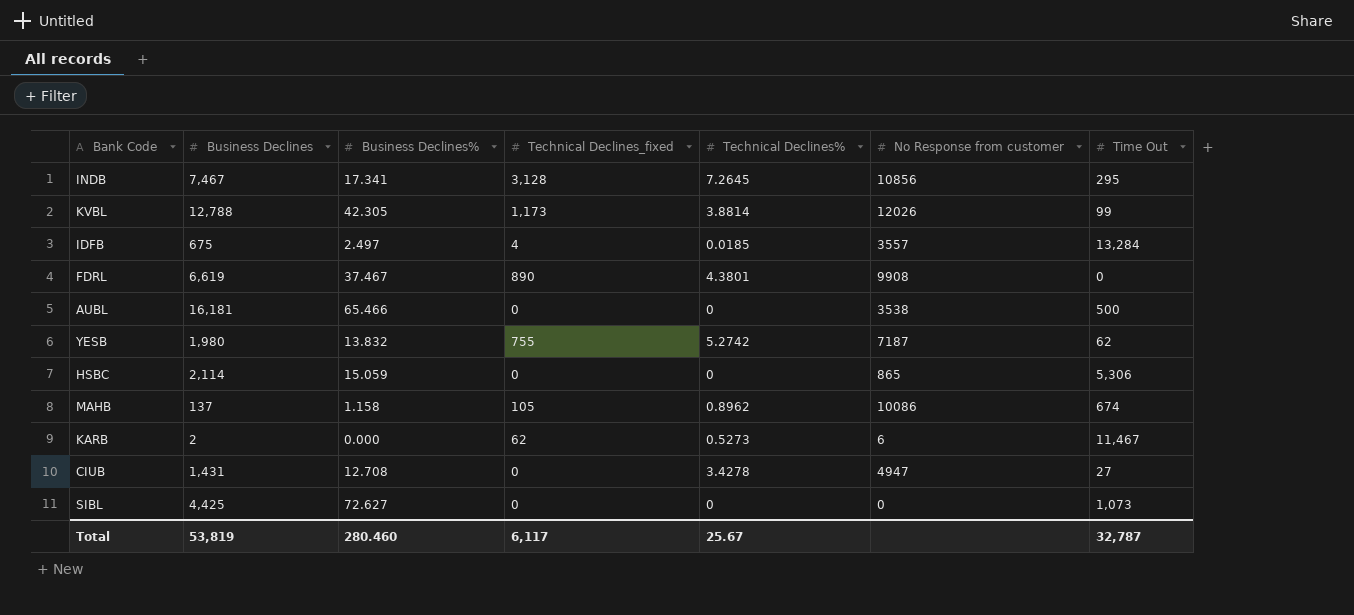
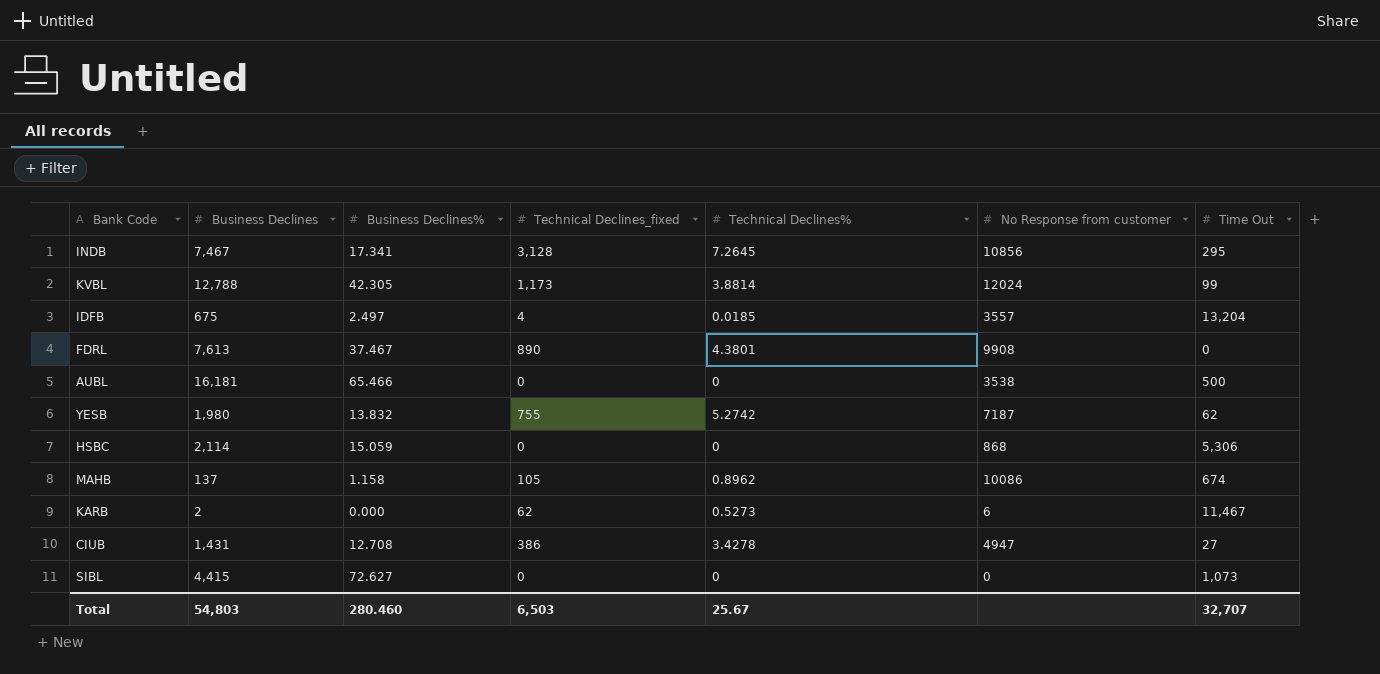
KVBL | No Response from customer: 12026 -> 12024
IDFB | Time Out: 13,284 -> 13,204
FDRL | Business Declines: 6,619 -> 7,613
HSBC | No Response from customer: 865 -> 868
CIUB | Technical Declines_fixed: 0 -> 386
SIBL | Business Declines: 4,425 -> 4,415
Total | Business Declines: 53,819 -> 54,803
Total | Technical Declines_fixed: 6,117 -> 6,503
Total | Time Out: 32,787 -> 32,707

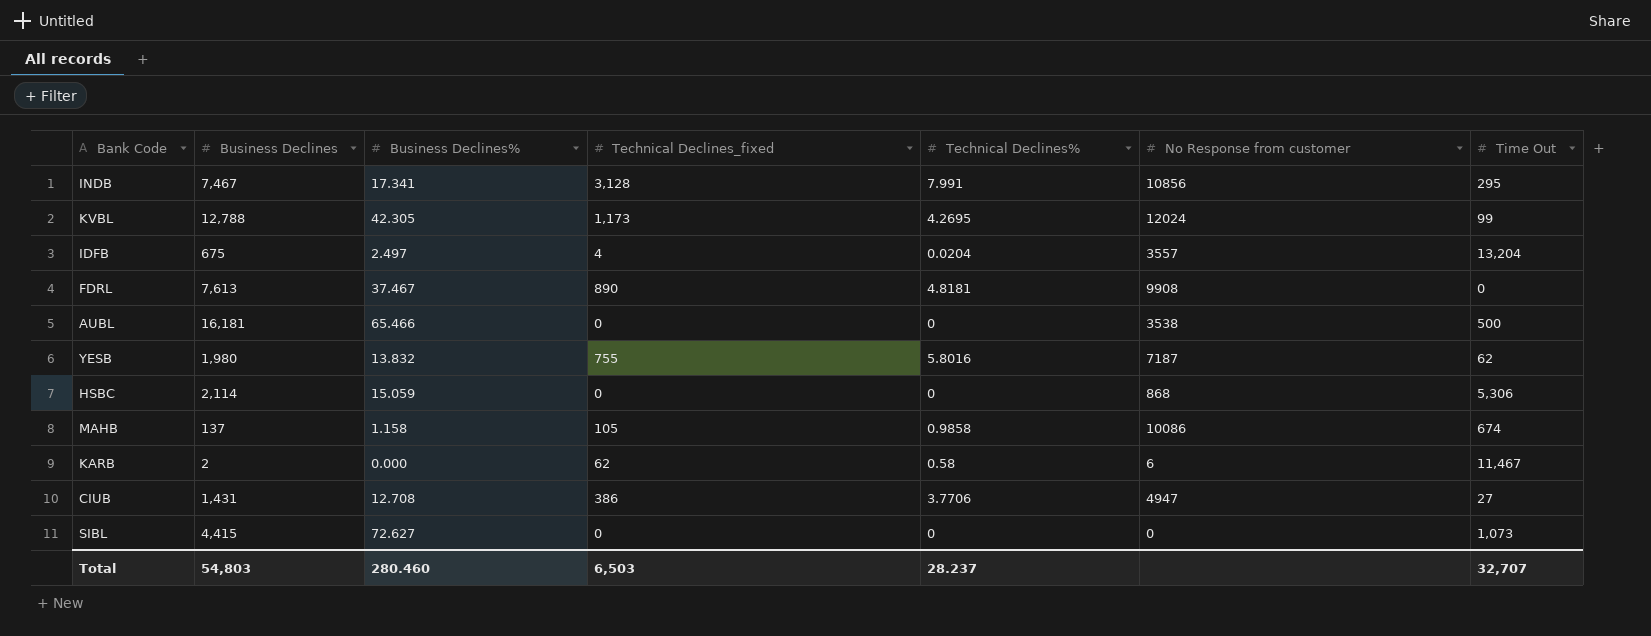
INDB | Technical Declines%: 7.2645 -> 7.991
KVBL | Technical Declines%: 3.8814 -> 4.2695
IDFB | Technical Declines%: 0.0185 -> 0.0204
FDRL | Technical Declines%: 4.3801 -> 4.8181
YESB | Technical Declines%: 5.2742 -> 5.8016
MAHB | Technical Declines%: 0.8962 -> 0.9858
KARB | Technical Declines%: 0.5273 -> 0.58
CIUB | Technical Declines%: 3.4278 -> 3.7706
Total | Technical Declines%: 25.67 -> 28.237

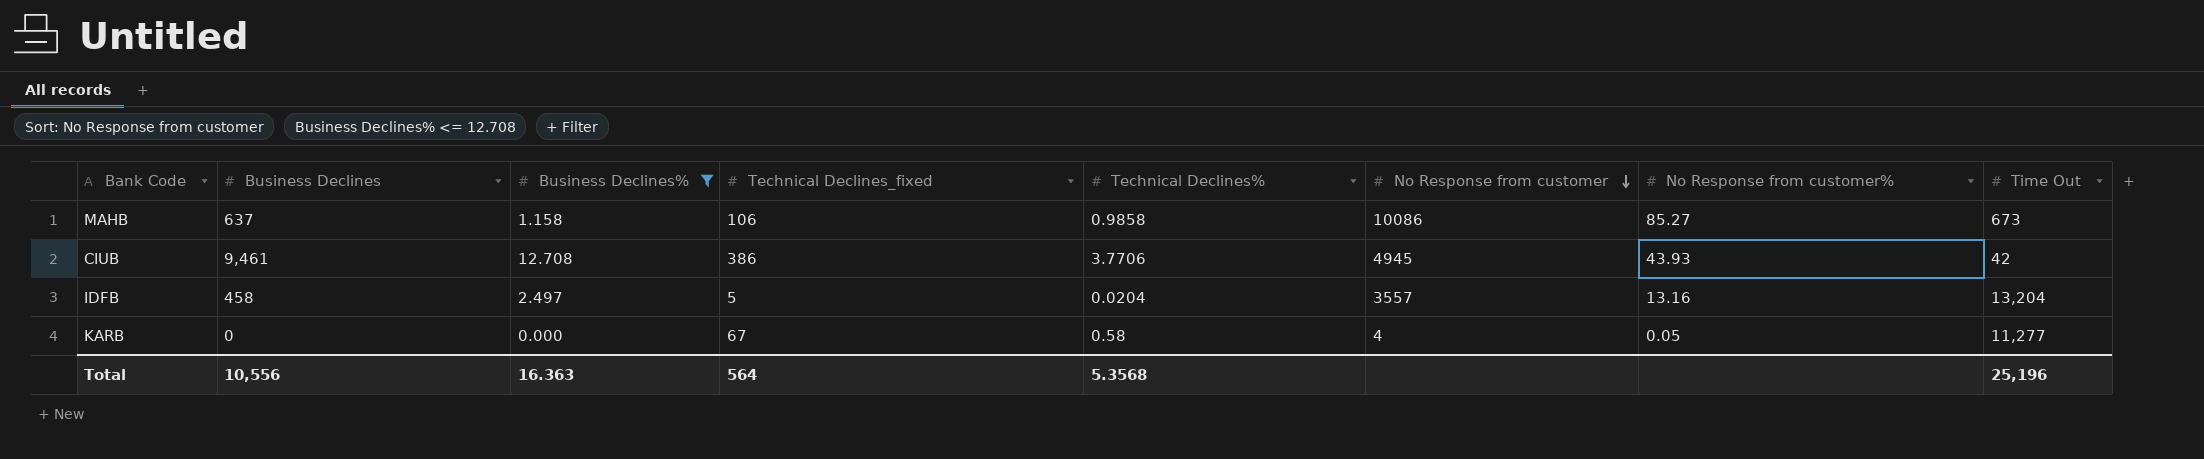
filter: none -> Business Declines% <= 12.708
row order: none -> No Response from customer descending
column No Response from customer% | position: none -> 7
MAHB | Business Declines: 137 -> 637
MAHB | Technical Declines_fixed: 105 -> 106
MAHB | Time Out: 674 -> 673
CIUB | Business Declines: 1,431 -> 9,461
CIUB | No Response from customer: 4947 -> 4945
CIUB | Time Out: 27 -> 42
IDFB | Business Declines: 675 -> 458
IDFB | Technical Declines_fixed: 4 -> 5
KARB | Business Declines: 2 -> 0
KARB | Technical Declines_fixed: 62 -> 67
KARB | No Response from customer: 6 -> 4
KARB | Time Out: 11,467 -> 11,277
Total | Business Declines: 54,803 -> 10,556
Total | Business Declines%: 280.460 -> 16.363
Total | Technical Declines_fixed: 6,503 -> 564
Total | Technical Declines%: 28.237 -> 5.3568
Total | Time Out: 32,707 -> 25,196

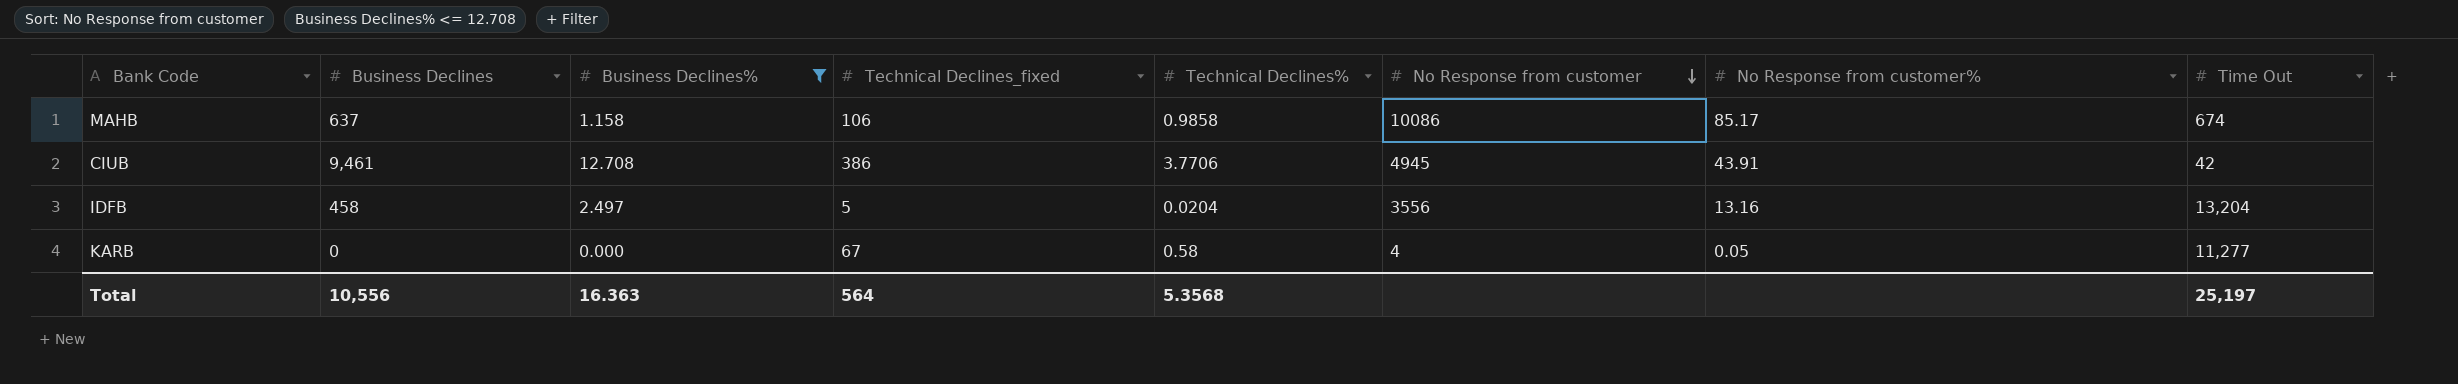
MAHB | No Response from customer%: 85.27 -> 85.17
MAHB | Time Out: 673 -> 674
CIUB | No Response from customer%: 43.93 -> 43.91
IDFB | No Response from customer: 3557 -> 3556
Total | Time Out: 25,196 -> 25,197

